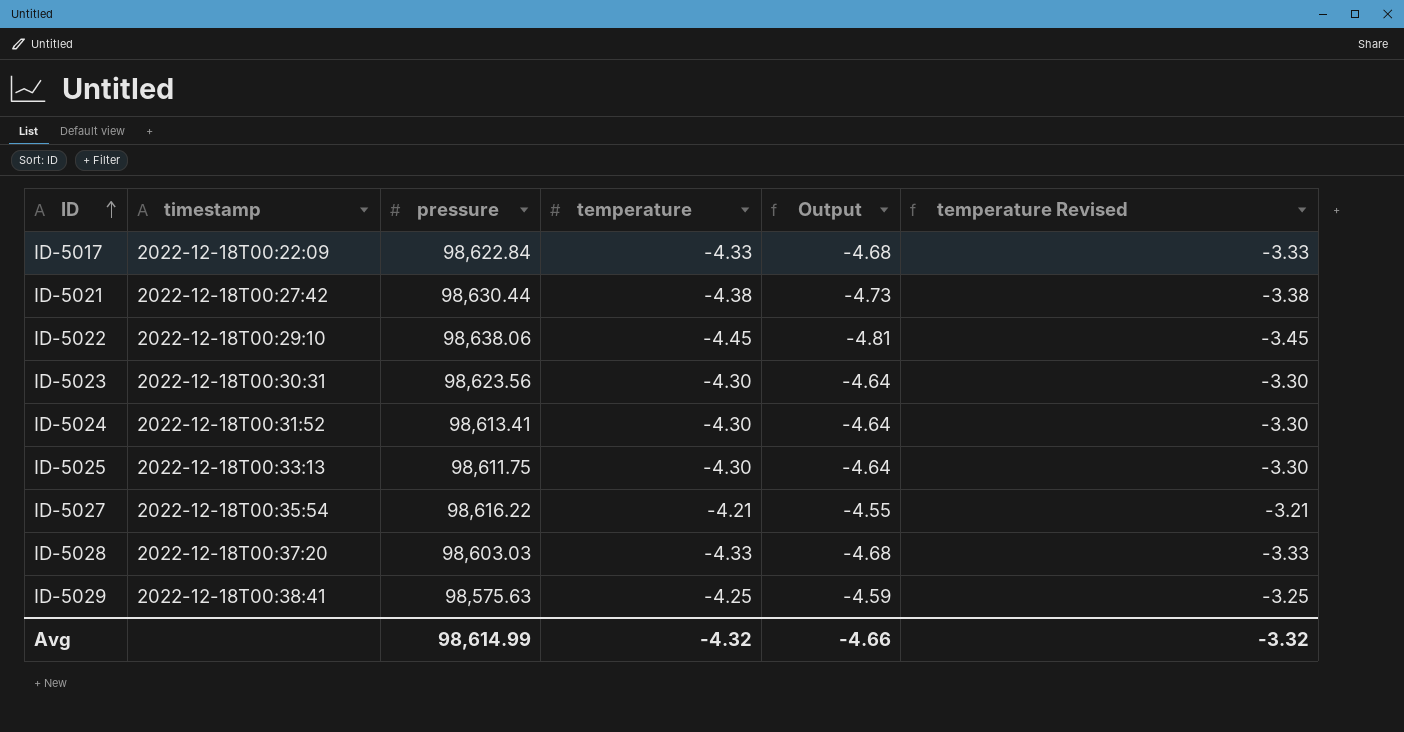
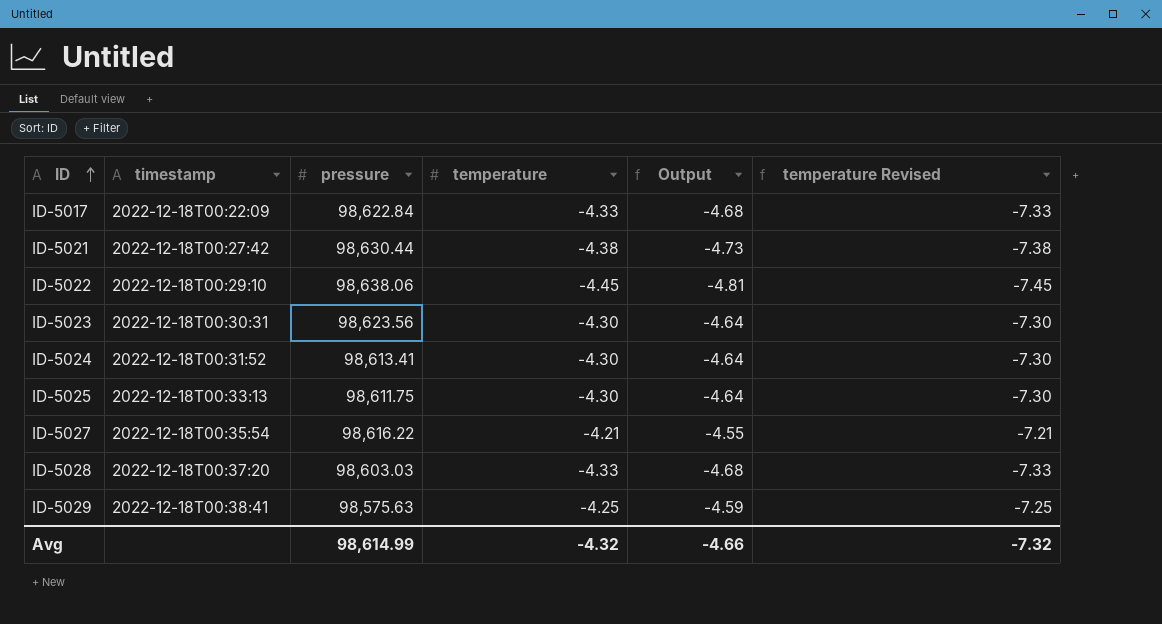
column temperature Revised | formula: [temperature] + 1 -> [temperature] - 3
Avg | temperature Revised: -3.32 -> -7.32

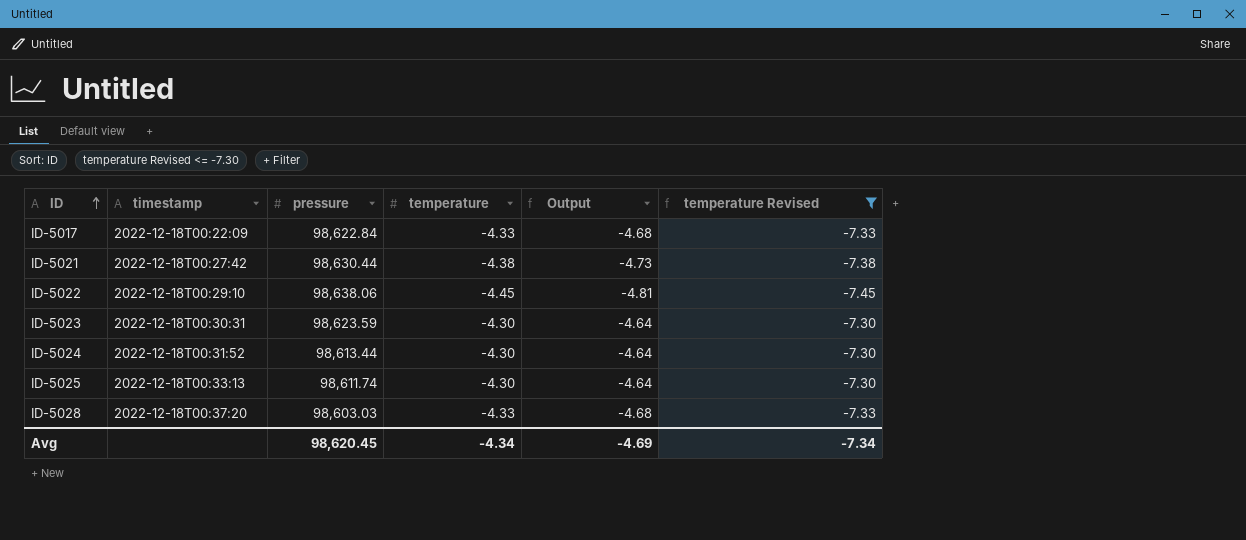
filter: none -> temperature Revised <= -7.30
ID-5023 | pressure: 98,623.56 -> 98,623.59
ID-5024 | pressure: 98,613.41 -> 98,613.44
ID-5025 | pressure: 98,611.75 -> 98,611.74
Avg | pressure: 98,614.99 -> 98,620.45
Avg | temperature: -4.32 -> -4.34
Avg | Output: -4.66 -> -4.69
Avg | temperature Revised: -7.32 -> -7.34

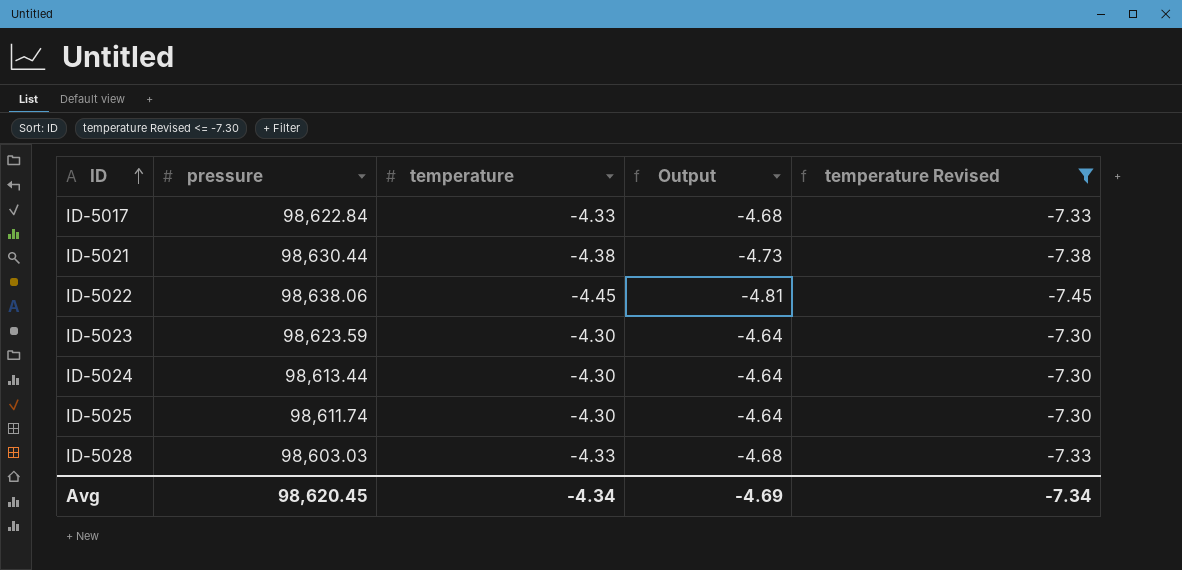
column timestamp | position: 2 -> none

